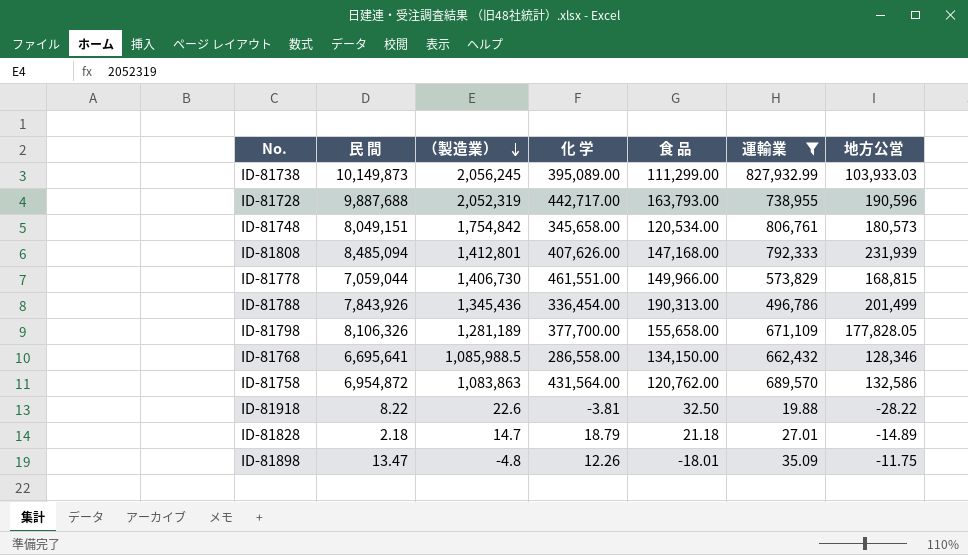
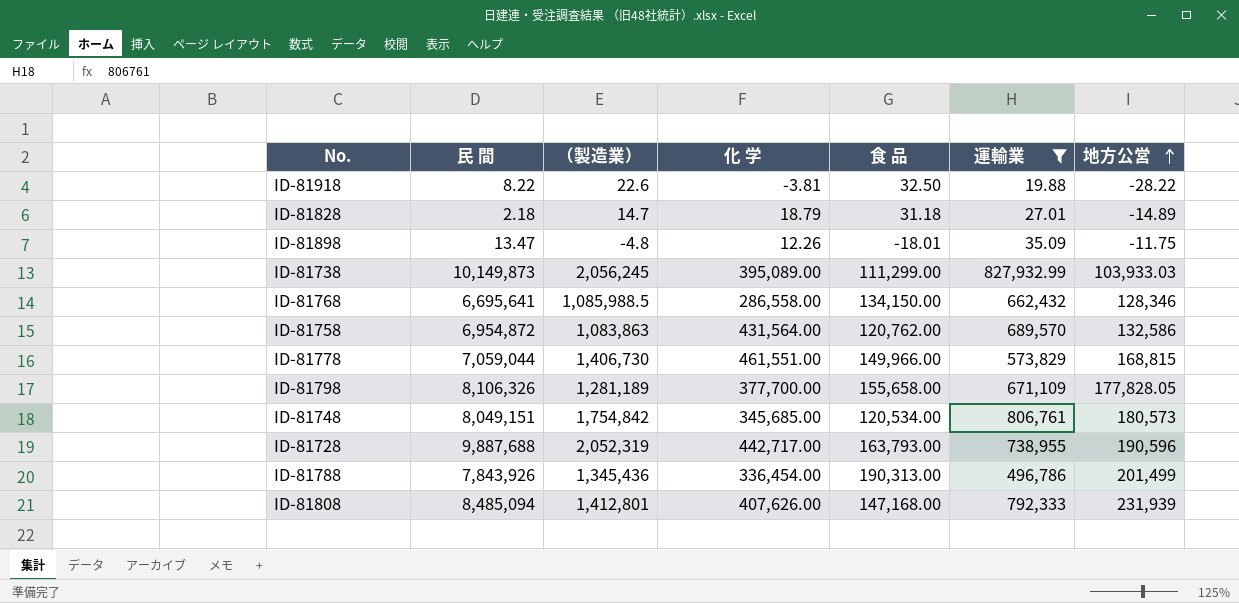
row order: （製造業） descending -> 地方公営 ascending
ID-81828 | 食 品: 21.18 -> 31.18
ID-81748 | 化 学: 345,658.00 -> 345,685.00

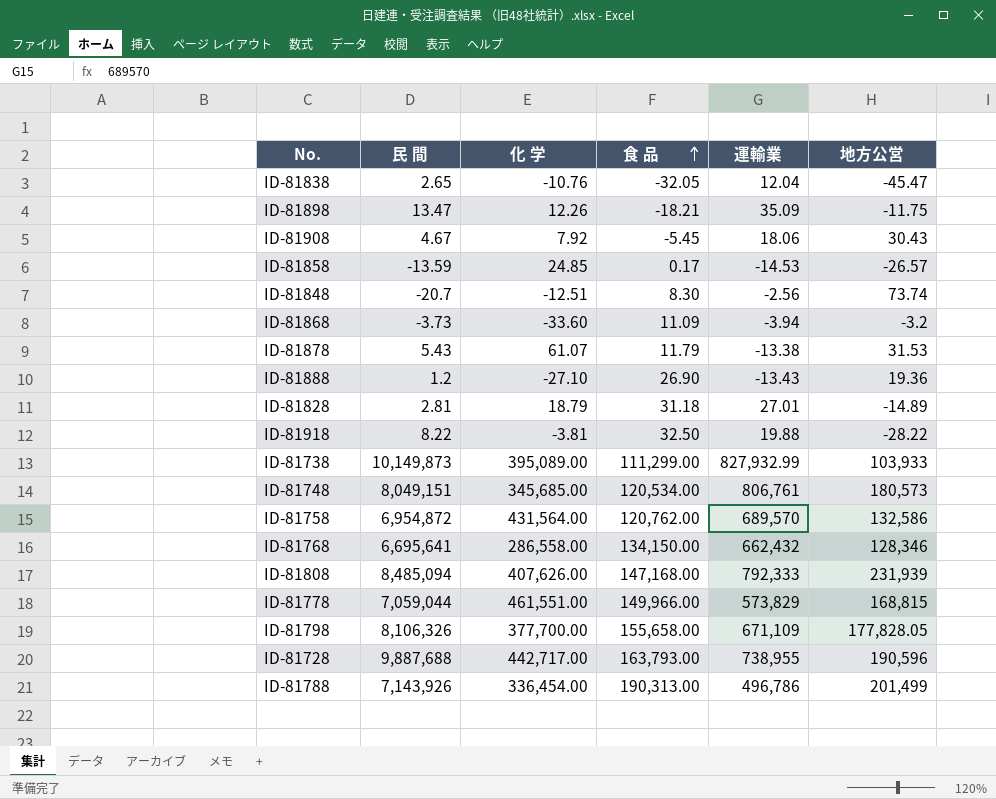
filter: 運輸業 >= 19.88 -> none
row order: 地方公営 ascending -> 食 品 ascending
column （製造業） | position: 3 -> none
ID-81898 | 食 品: -18.01 -> -18.21
ID-81828 | 民 間: 2.18 -> 2.81
ID-81738 | 地方公営: 103,933.03 -> 103,933
ID-81788 | 民 間: 7,843,926 -> 7,143,926

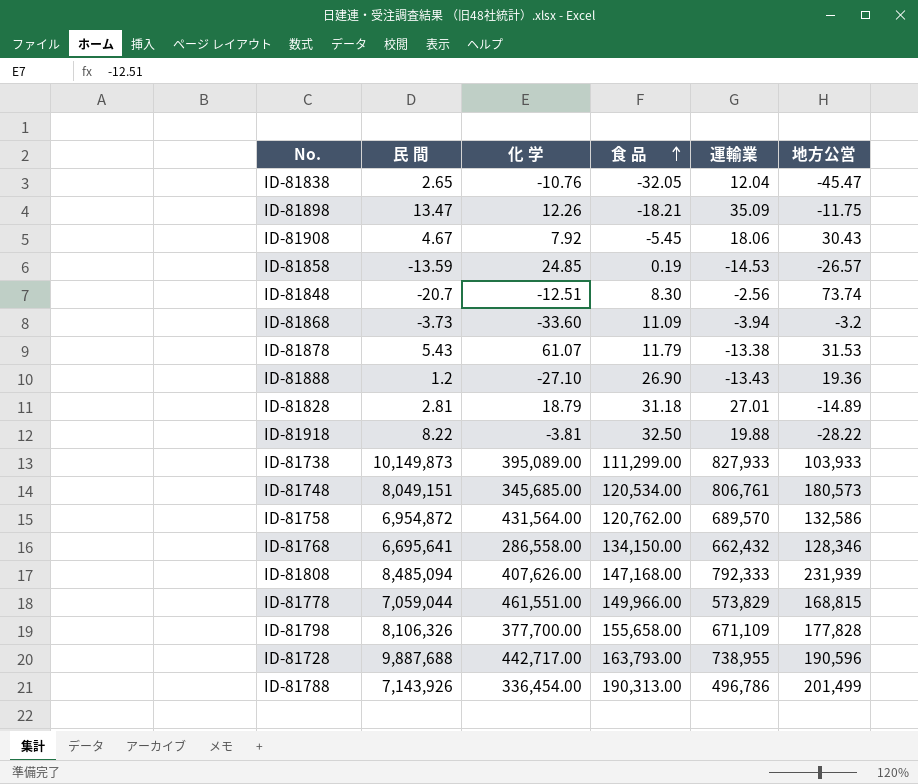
ID-81858 | 食 品: 0.17 -> 0.19
ID-81738 | 運輸業: 827,932.99 -> 827,933
ID-81798 | 地方公営: 177,828.05 -> 177,828

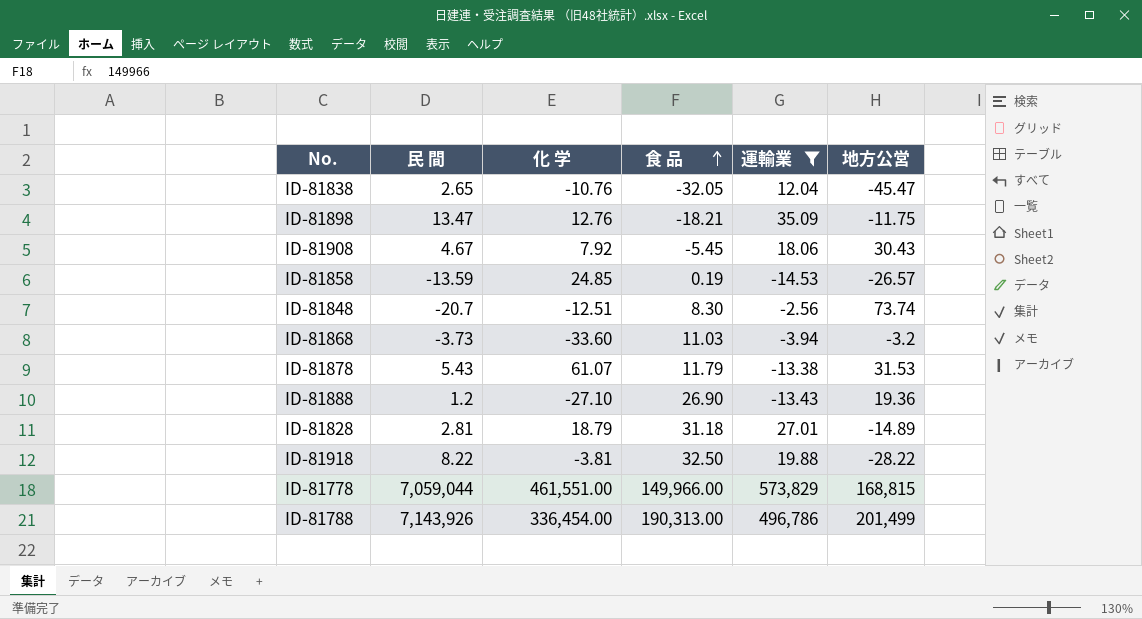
filter: none -> 運輸業 <= 573,829
ID-81898 | 化 学: 12.26 -> 12.76
ID-81868 | 食 品: 11.09 -> 11.03

